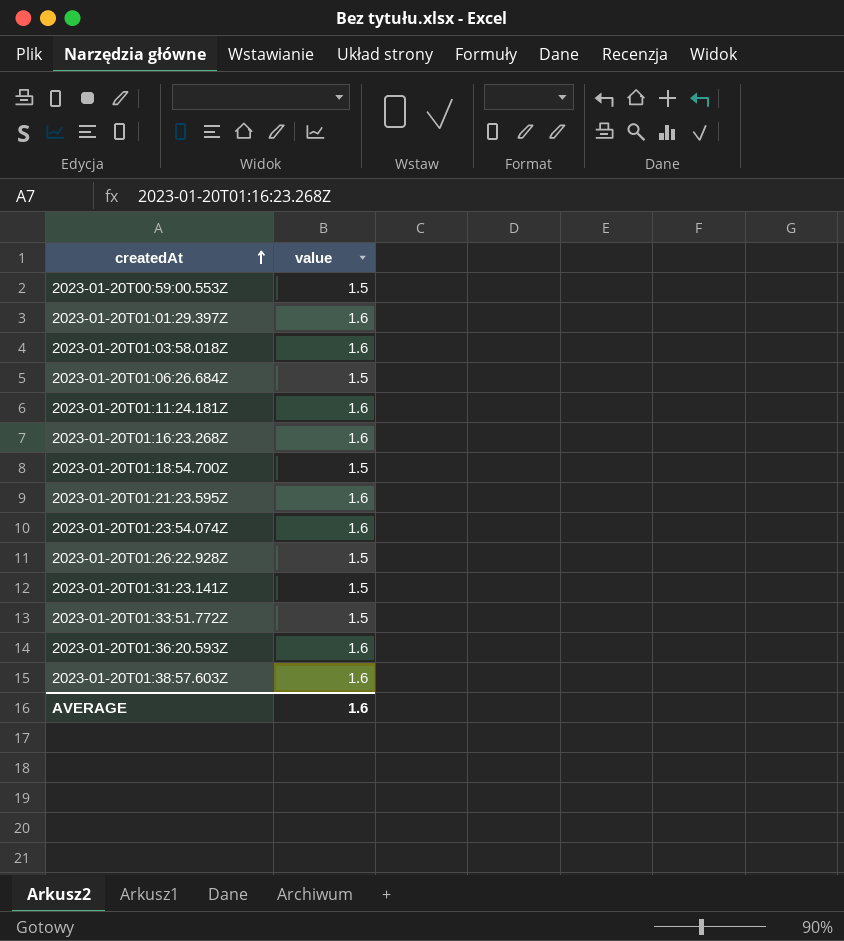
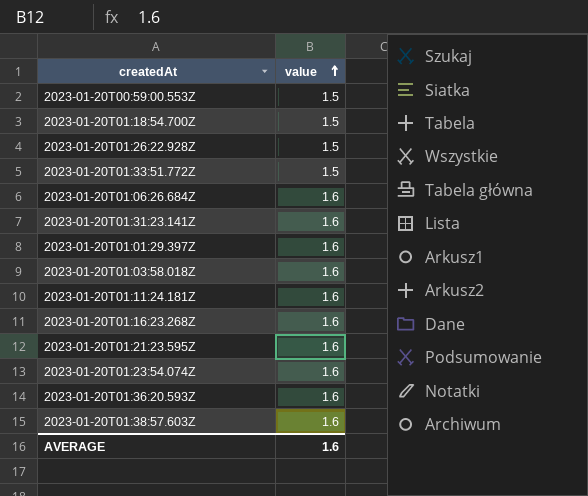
row order: createdAt ascending -> value ascending
2023-01-20T01:06:26.684Z | value: 1.5 -> 1.6
2023-01-20T01:31:23.141Z | value: 1.5 -> 1.6

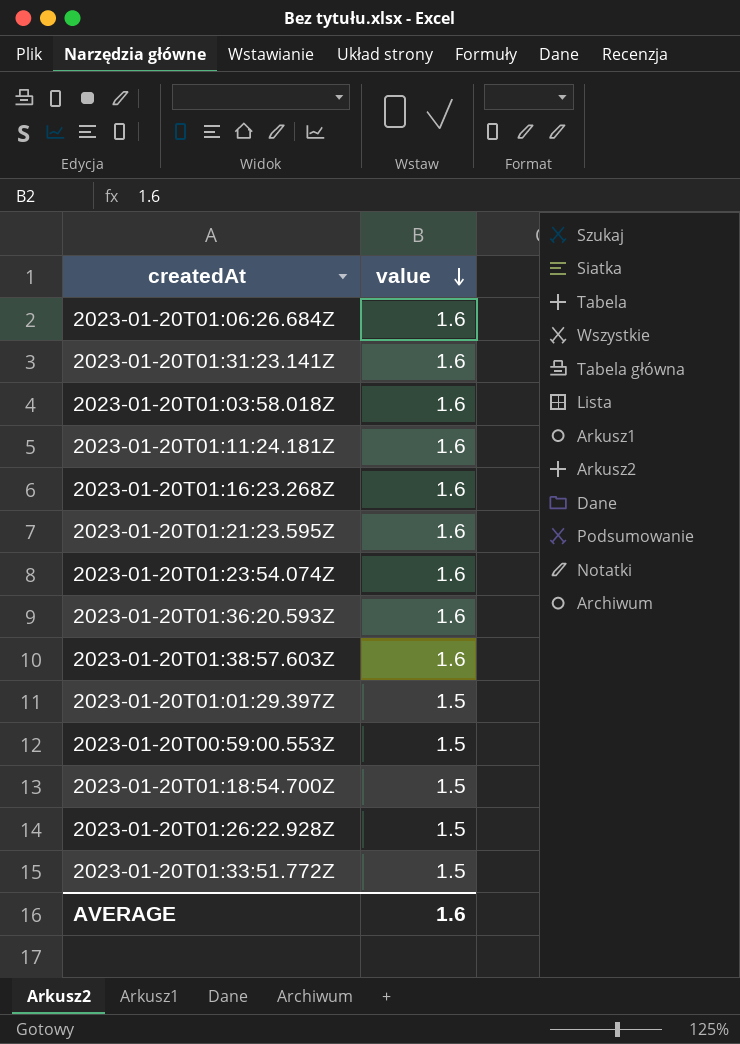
row order: value ascending -> value descending
2023-01-20T01:01:29.397Z | value: 1.6 -> 1.5

